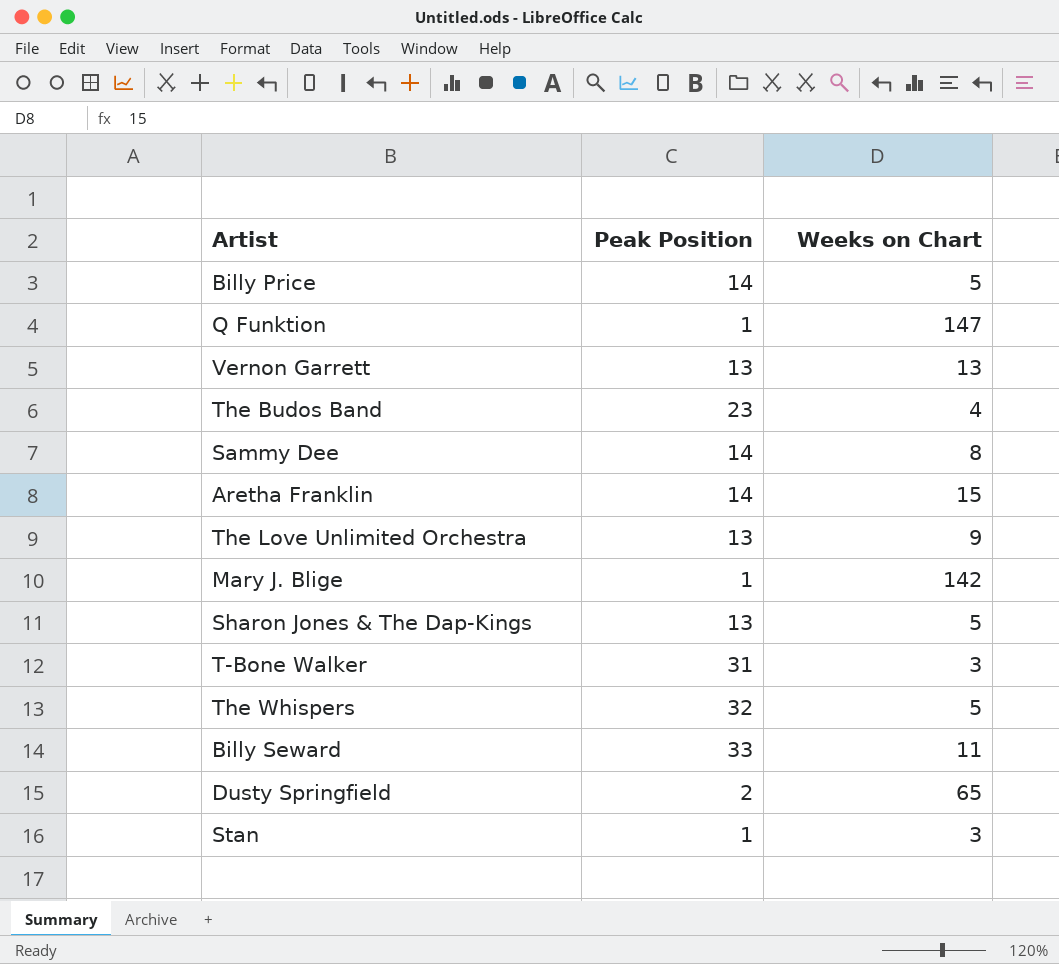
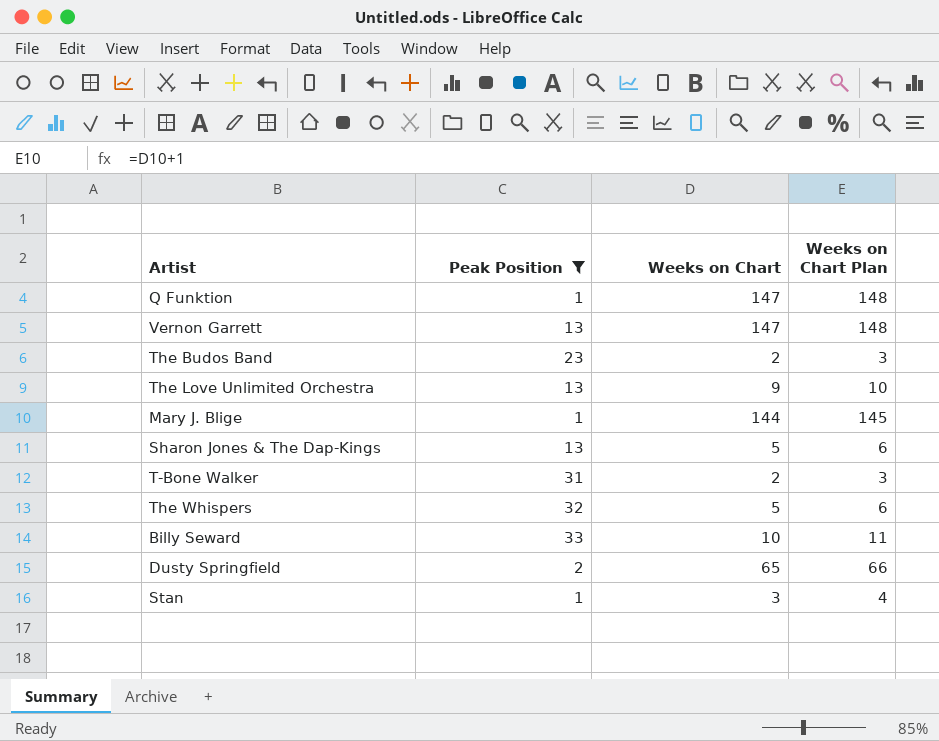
filter: none -> Peak Position != 14
column Weeks on Chart Plan | formula: none -> [Weeks on Chart] + 1
Vernon Garrett | Weeks on Chart: 13 -> 147
The Budos Band | Weeks on Chart: 4 -> 2
Mary J. Blige | Weeks on Chart: 142 -> 144
T-Bone Walker | Weeks on Chart: 3 -> 2
Billy Seward | Weeks on Chart: 11 -> 10

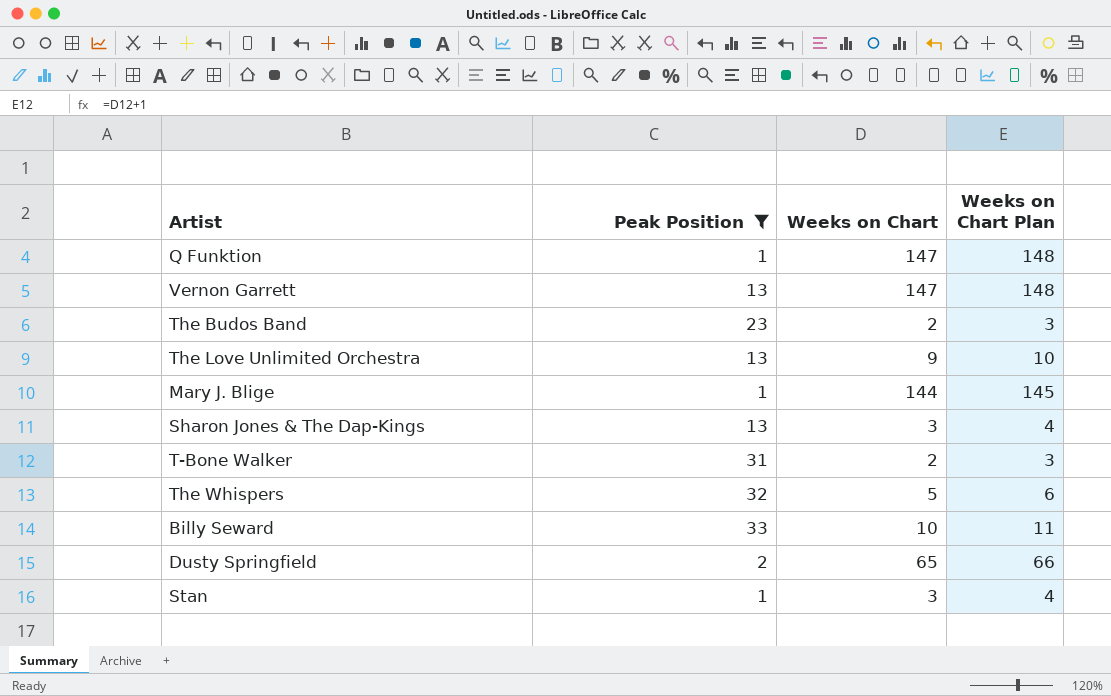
Sharon Jones & The Dap-Kings | Weeks on Chart: 5 -> 3
Sharon Jones & The Dap-Kings | Weeks on Chart Plan: 6 -> 4

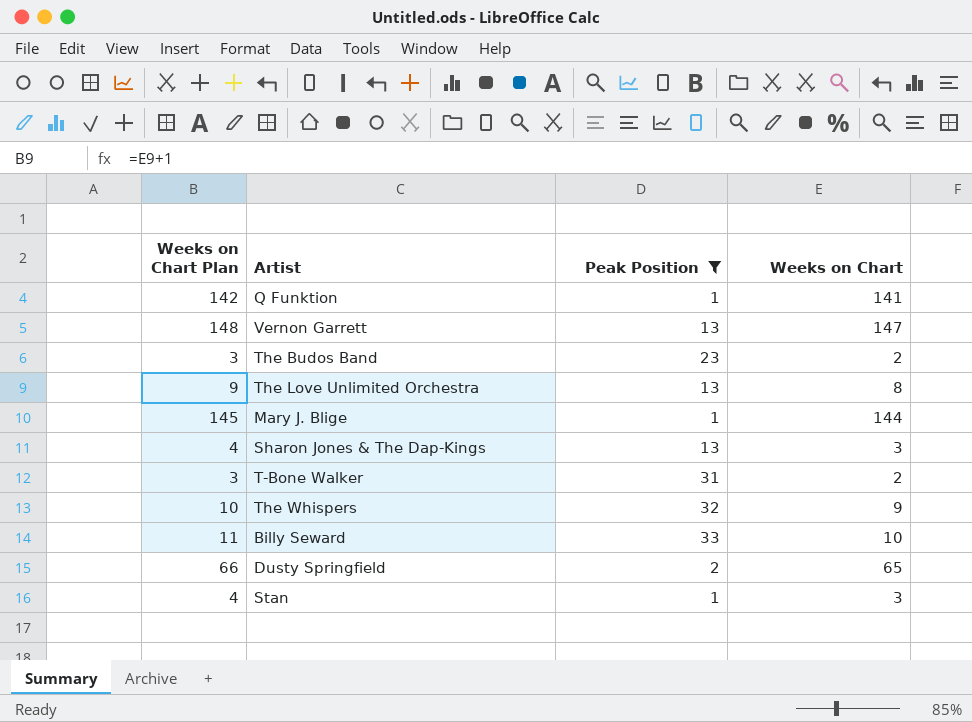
column Weeks on Chart Plan | position: 4 -> 1
Q Funktion | Weeks on Chart Plan: 148 -> 142
Q Funktion | Weeks on Chart: 147 -> 141
The Love Unlimited Orchestra | Weeks on Chart Plan: 10 -> 9
The Love Unlimited Orchestra | Weeks on Chart: 9 -> 8
The Whispers | Weeks on Chart Plan: 6 -> 10
The Whispers | Weeks on Chart: 5 -> 9

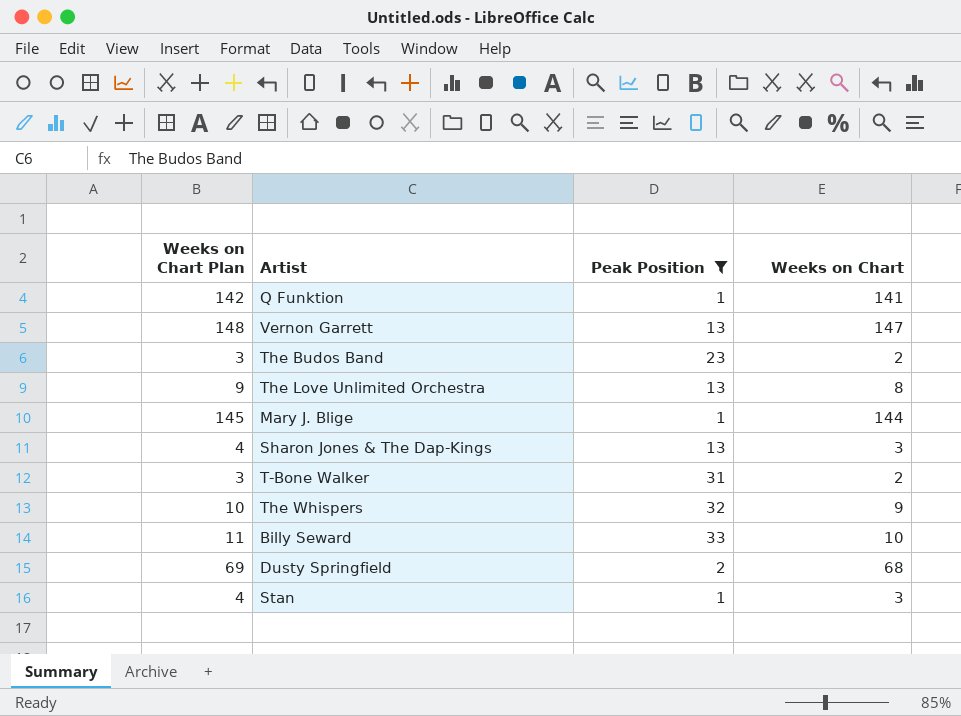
Dusty Springfield | Weeks on Chart Plan: 66 -> 69
Dusty Springfield | Weeks on Chart: 65 -> 68

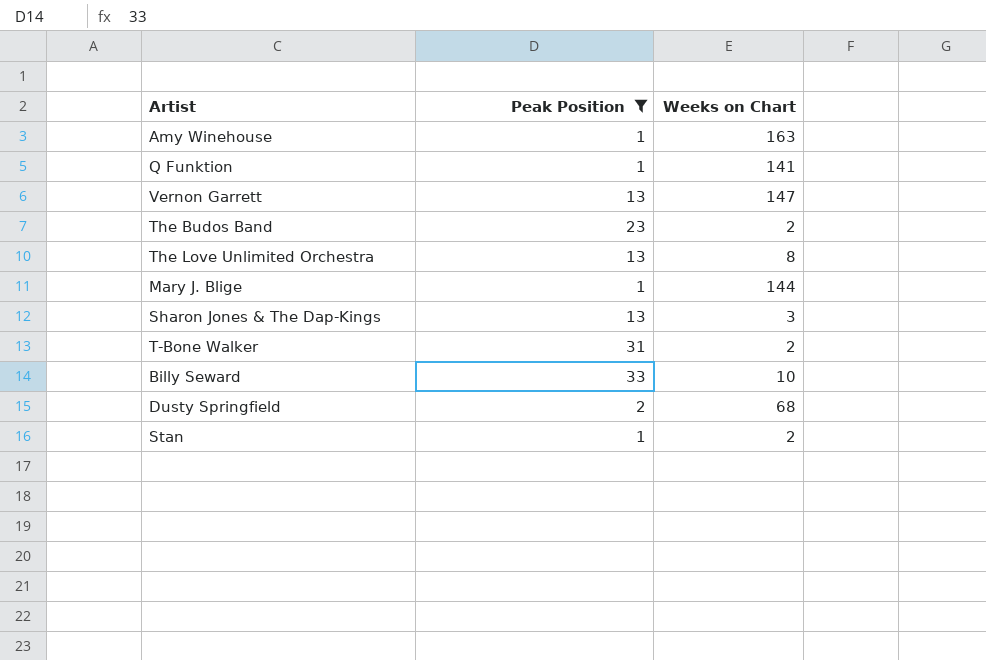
column Weeks on Chart Plan | formula: [Weeks on Chart] + 1 -> none
row The Whispers: 10 | 32 | 9 -> none
row Amy Winehouse: none -> 1 | 163
Stan | Weeks on Chart: 3 -> 2

